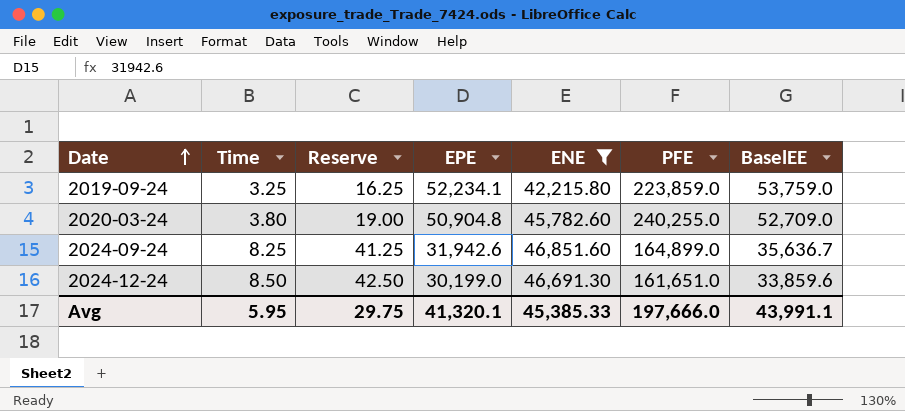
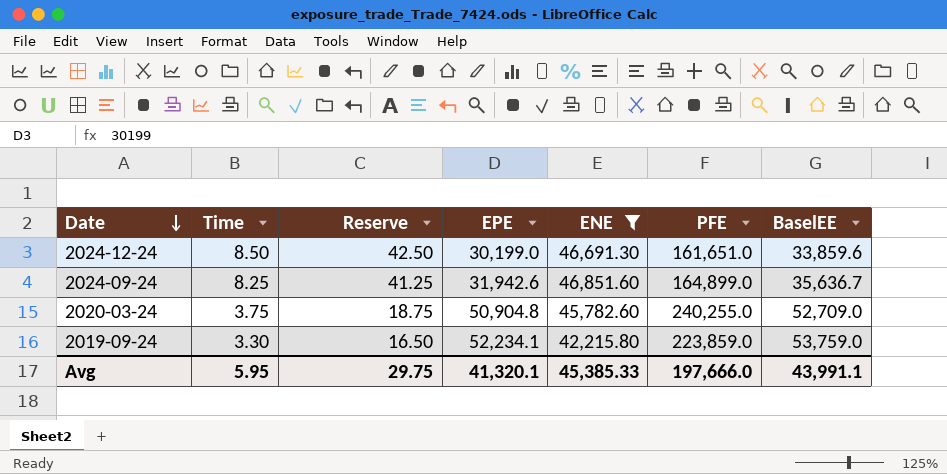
row order: Date ascending -> Date descending
2020-03-24 | Time: 3.80 -> 3.75
2020-03-24 | Reserve: 19.00 -> 18.75
2019-09-24 | Time: 3.25 -> 3.30
2019-09-24 | Reserve: 16.25 -> 16.50

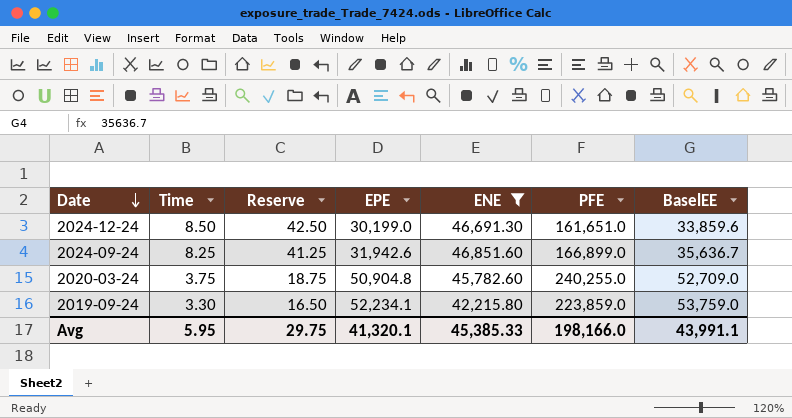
2024-09-24 | PFE: 164,899.0 -> 166,899.0
Avg | PFE: 197,666.0 -> 198,166.0

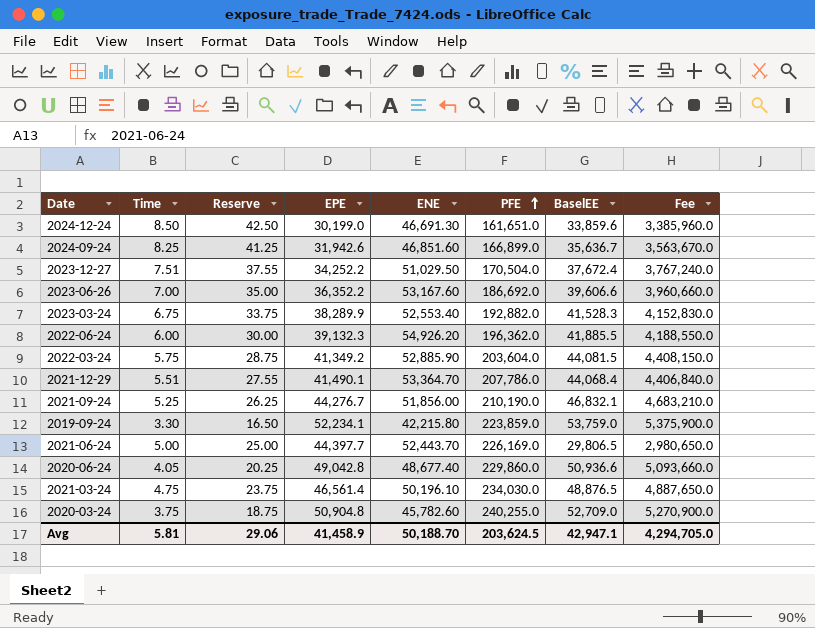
filter: ENE <= 46,851.60 -> none
row order: Date descending -> PFE ascending
column Fee | formula: none -> [BaselEE] * 100
Avg | Time: 5.95 -> 5.81
Avg | Reserve: 29.75 -> 29.06
Avg | EPE: 41,320.1 -> 41,458.9
Avg | ENE: 45,385.33 -> 50,188.70
Avg | PFE: 198,166.0 -> 203,624.5
Avg | BaselEE: 43,991.1 -> 42,947.1

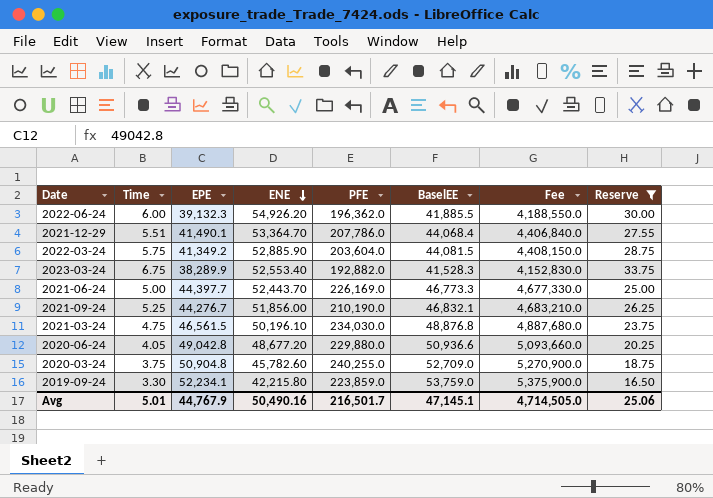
filter: none -> Reserve <= 33.75
row order: PFE ascending -> ENE descending
column Reserve | position: 3 -> 8
2021-06-24 | BaselEE: 29,806.5 -> 46,773.3
2021-06-24 | Fee: 2,980,650.0 -> 4,677,330.0
2021-03-24 | EPE: 46,561.4 -> 46,561.5
2021-03-24 | BaselEE: 48,876.5 -> 48,876.8
2021-03-24 | Fee: 4,887,650.0 -> 4,887,680.0
2020-06-24 | ENE: 48,677.40 -> 48,677.20
2020-06-24 | PFE: 229,860.0 -> 229,880.0
Avg | Time: 5.81 -> 5.01
Avg | EPE: 41,458.9 -> 44,767.9
Avg | ENE: 50,188.70 -> 50,490.16
Avg | PFE: 203,624.5 -> 216,501.7
Avg | BaselEE: 42,947.1 -> 47,145.1
Avg | Fee: 4,294,705.0 -> 4,714,505.0
Avg | Reserve: 29.06 -> 25.06

